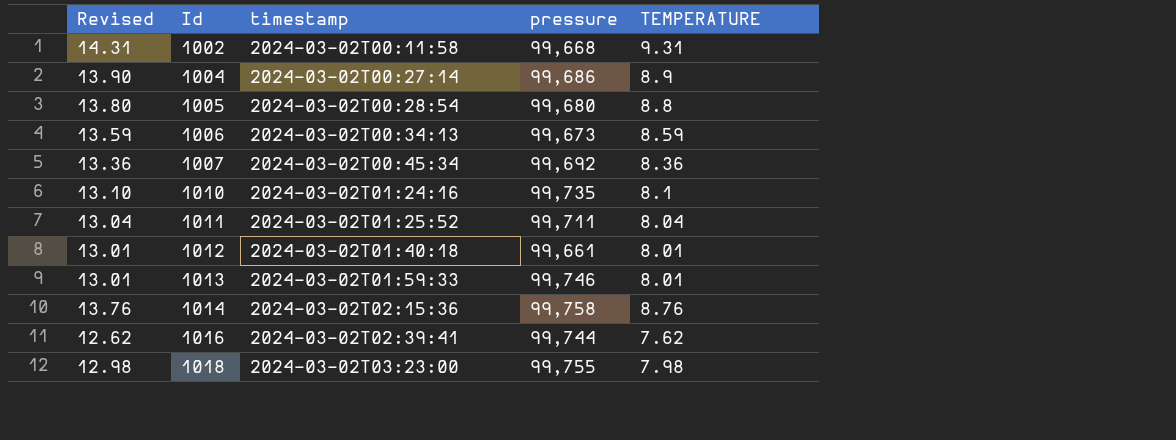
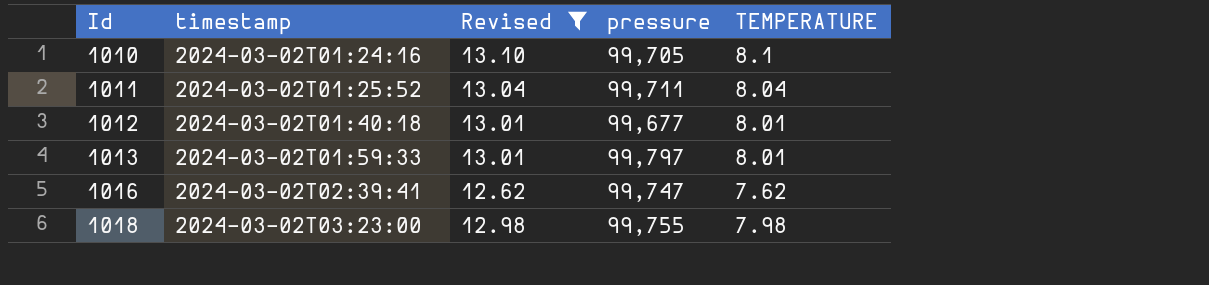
filter: none -> Revised <= 13.10
column Revised | position: 1 -> 3
1010 | pressure: 99,735 -> 99,705
1012 | pressure: 99,661 -> 99,677
1013 | pressure: 99,746 -> 99,797
1016 | pressure: 99,744 -> 99,747

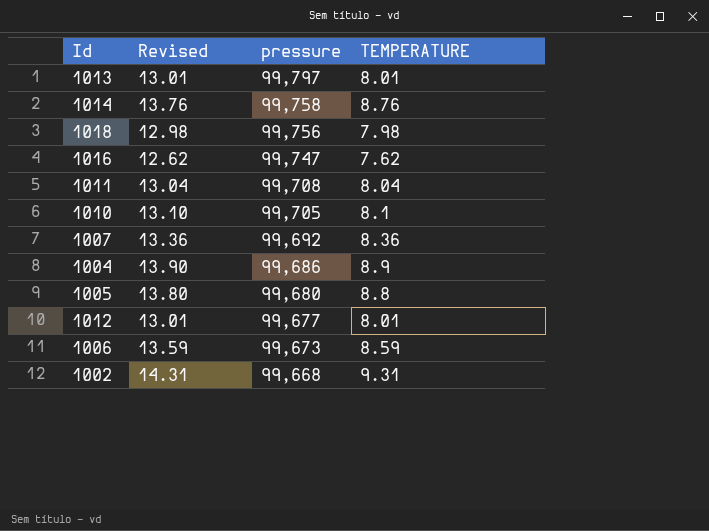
filter: Revised <= 13.10 -> none
row order: Id ascending -> pressure descending
column timestamp | position: 2 -> none
1018 | pressure: 99,755 -> 99,756
1011 | pressure: 99,711 -> 99,708

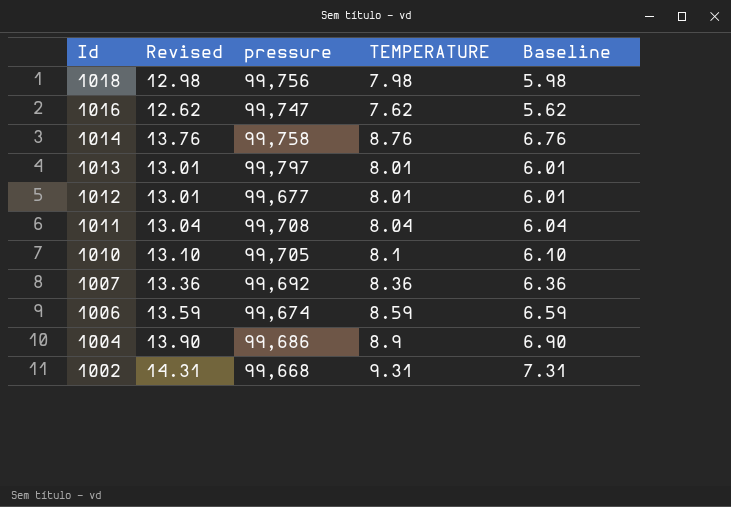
row order: pressure descending -> Id descending
column Baseline | formula: none -> [TEMPERATURE] - 2
row 1005: 13.80 | 99,680 | 8.8 -> none
1006 | pressure: 99,673 -> 99,674

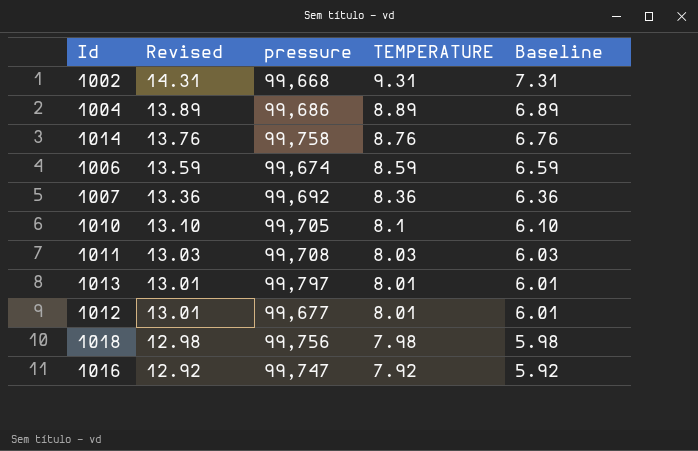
row order: Id descending -> Revised descending
1004 | Revised: 13.90 -> 13.89
1004 | TEMPERATURE: 8.9 -> 8.89
1004 | Baseline: 6.90 -> 6.89
1011 | Revised: 13.04 -> 13.03
1011 | TEMPERATURE: 8.04 -> 8.03
1011 | Baseline: 6.04 -> 6.03
1016 | Revised: 12.62 -> 12.92
1016 | TEMPERATURE: 7.62 -> 7.92
1016 | Baseline: 5.62 -> 5.92

